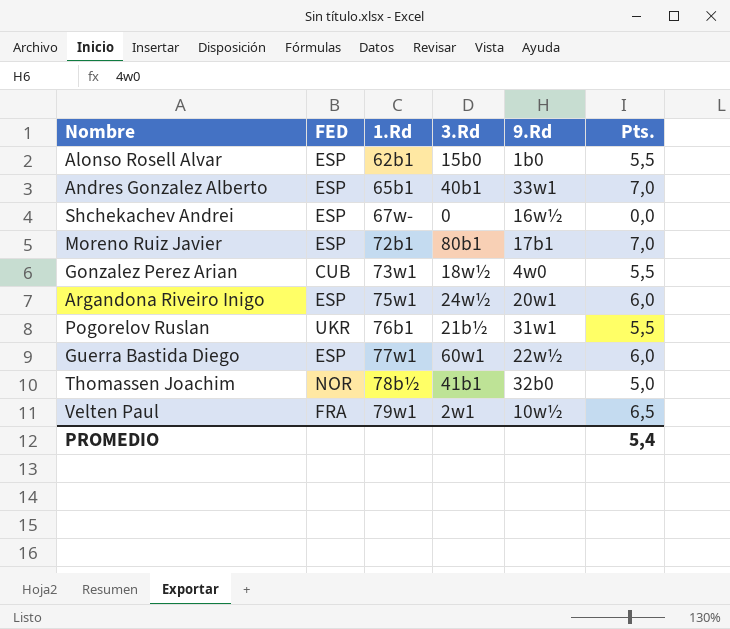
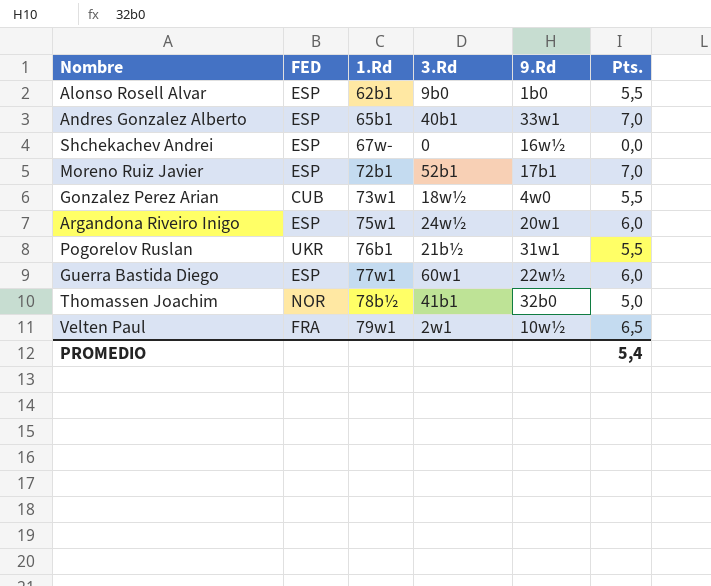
Alonso Rosell Alvar | 3.Rd: 15b0 -> 9b0
Moreno Ruiz Javier | 3.Rd: 80b1 -> 52b1

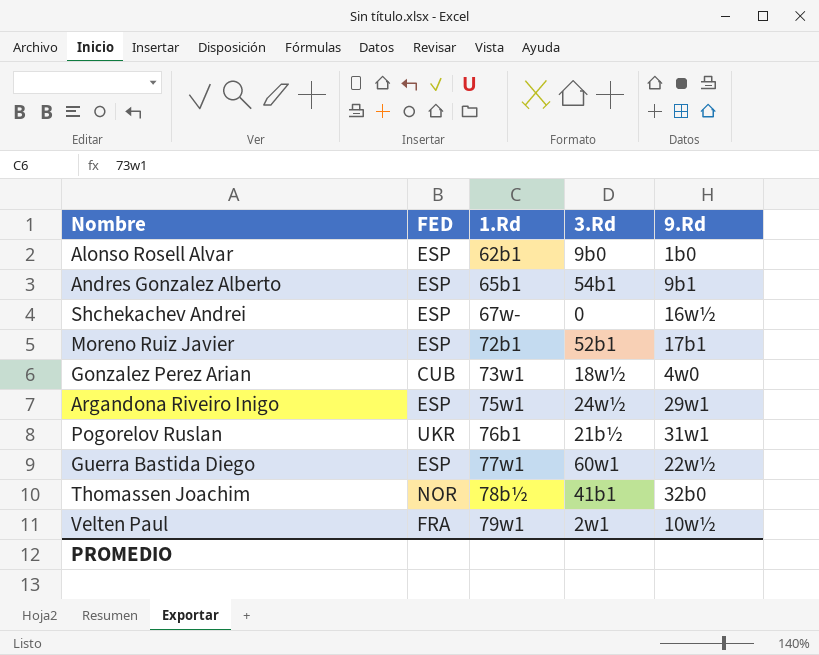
column Pts. | position: 6 -> none
Andres Gonzalez Alberto | 3.Rd: 40b1 -> 54b1
Andres Gonzalez Alberto | 9.Rd: 33w1 -> 9b1
Argandona Riveiro Inigo | 9.Rd: 20w1 -> 29w1

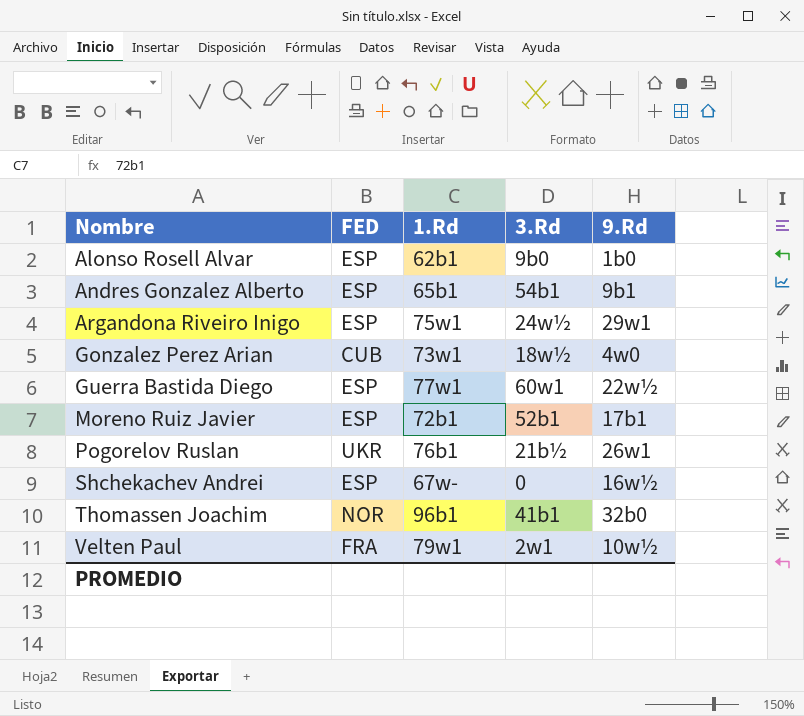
row order: 1.Rd ascending -> Nombre ascending
Pogorelov Ruslan | 9.Rd: 31w1 -> 26w1
Thomassen Joachim | 1.Rd: 78b½ -> 96b1

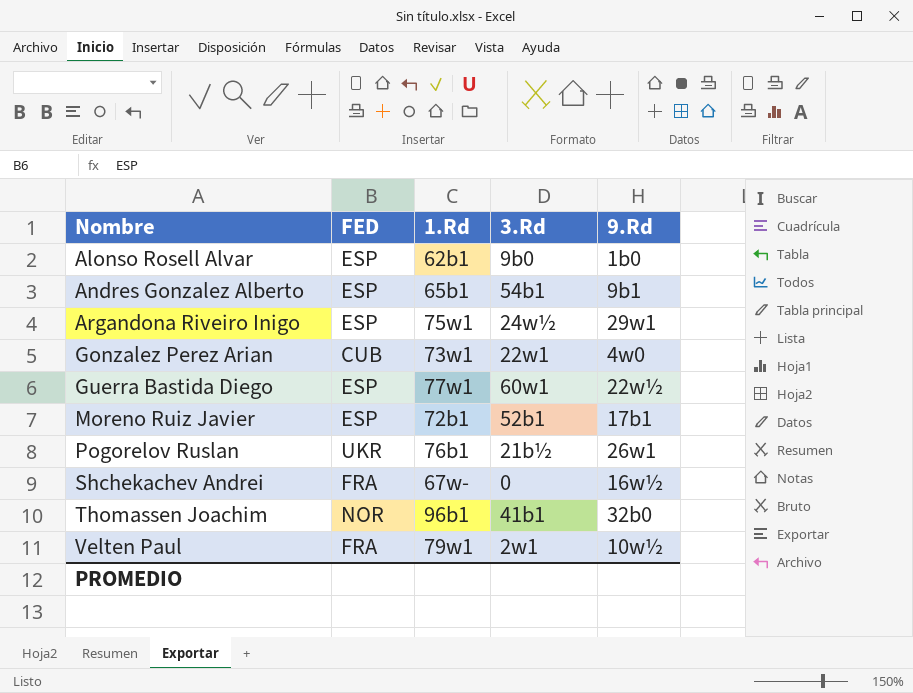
Gonzalez Perez Arian | 3.Rd: 18w½ -> 22w1
Shchekachev Andrei | FED: ESP -> FRA

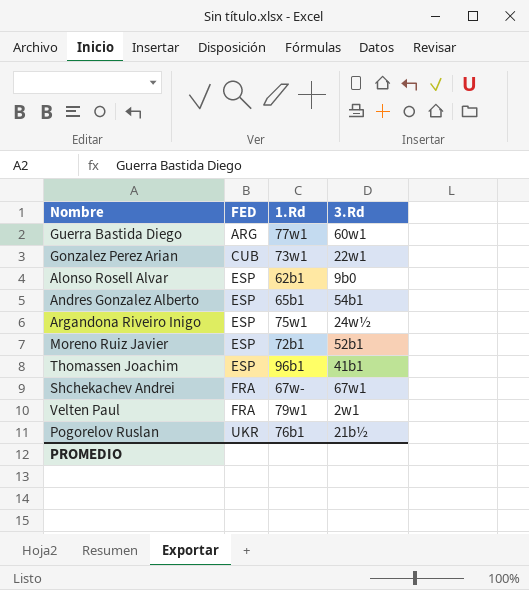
row order: Nombre ascending -> FED ascending
column 9.Rd | position: 5 -> none
Guerra Bastida Diego | FED: ESP -> ARG
Thomassen Joachim | FED: NOR -> ESP
Shchekachev Andrei | 3.Rd: 0 -> 67w1

